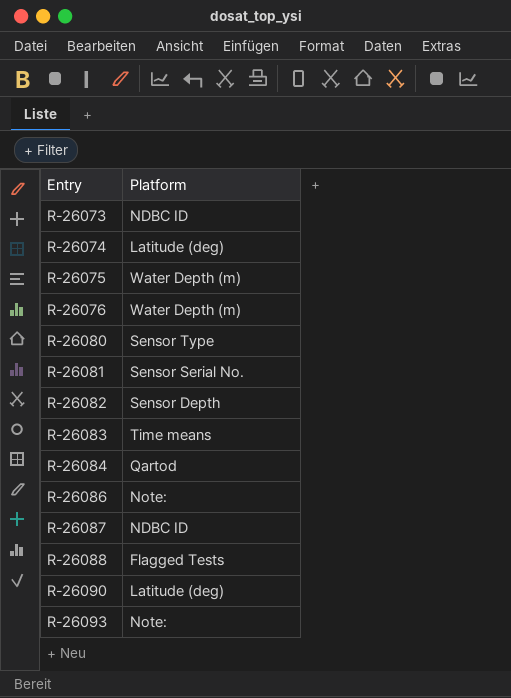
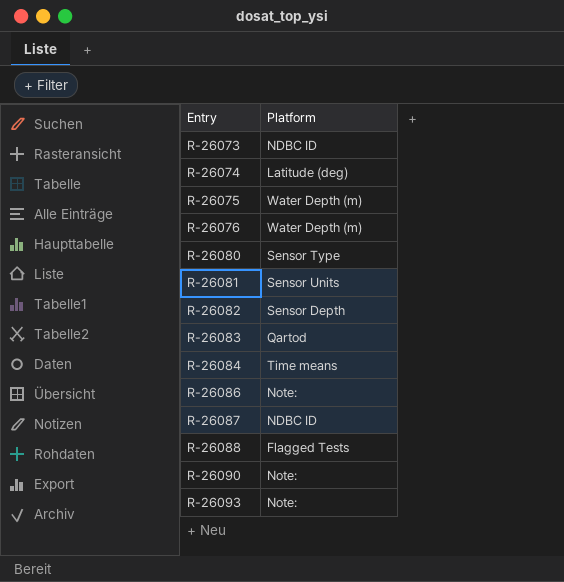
R-26081 | Platform: Sensor Serial No. -> Sensor Units
R-26083 | Platform: Time means -> Qartod
R-26084 | Platform: Qartod -> Time means
R-26090 | Platform: Latitude (deg) -> Note:

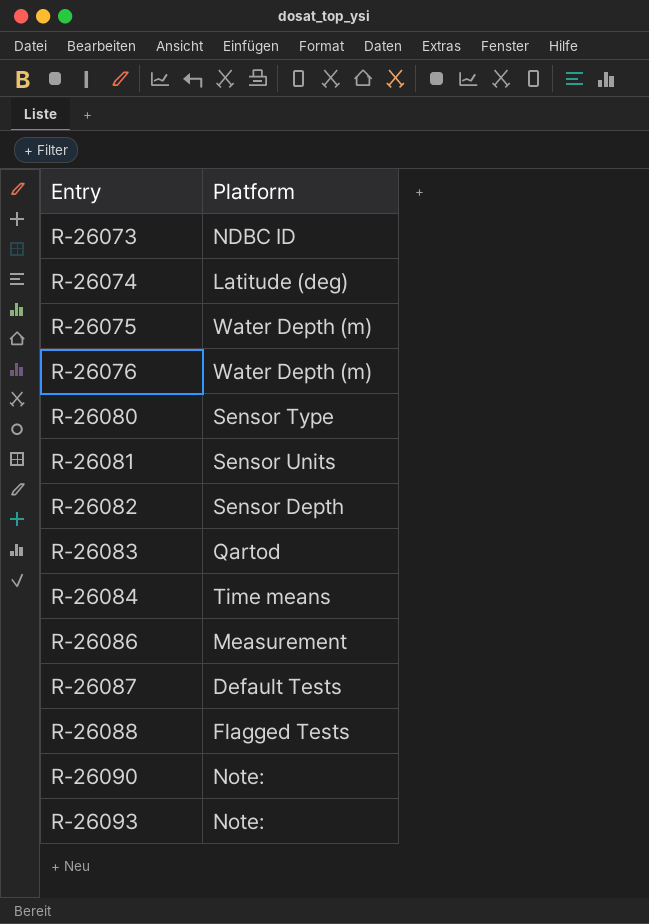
R-26086 | Platform: Note: -> Measurement
R-26087 | Platform: NDBC ID -> Default Tests

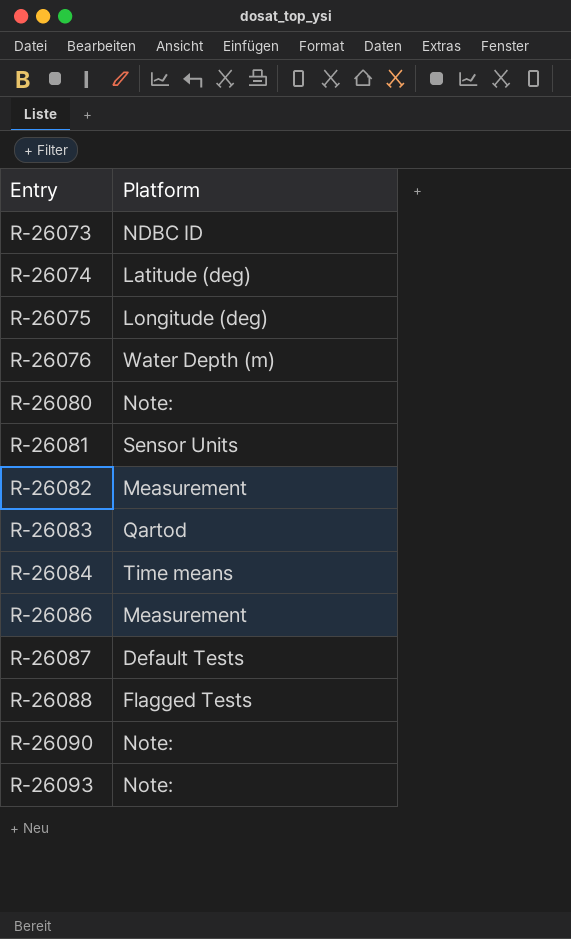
R-26075 | Platform: Water Depth (m) -> Longitude (deg)
R-26080 | Platform: Sensor Type -> Note:
R-26082 | Platform: Sensor Depth -> Measurement

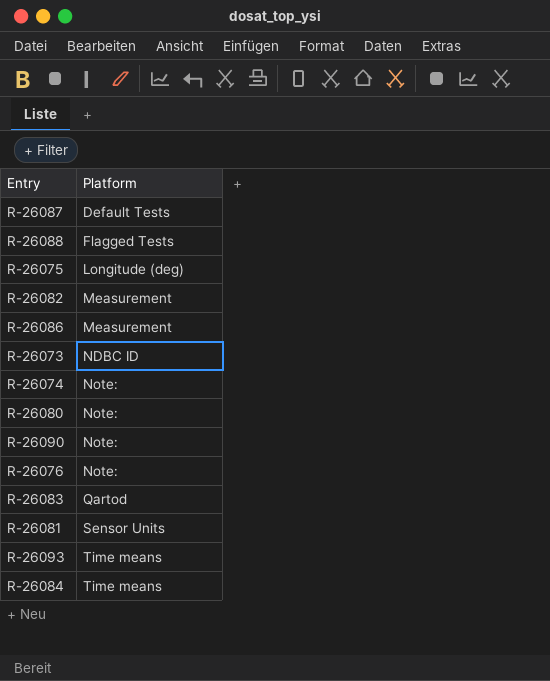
row order: Entry ascending -> Platform ascending
R-26074 | Platform: Latitude (deg) -> Note:
R-26076 | Platform: Water Depth (m) -> Note:
R-26093 | Platform: Note: -> Time means

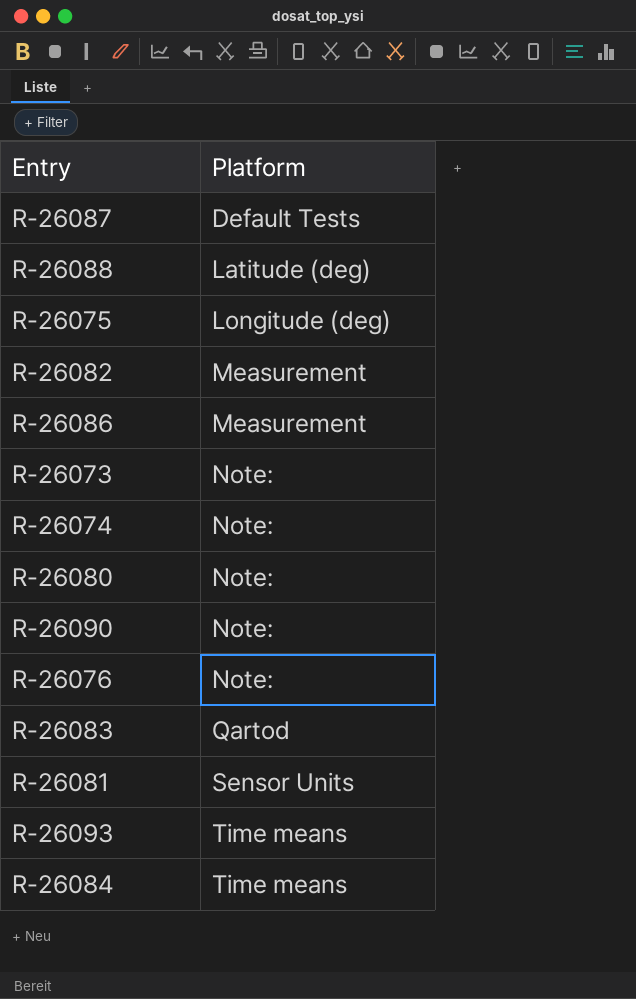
R-26088 | Platform: Flagged Tests -> Latitude (deg)
R-26073 | Platform: NDBC ID -> Note:

